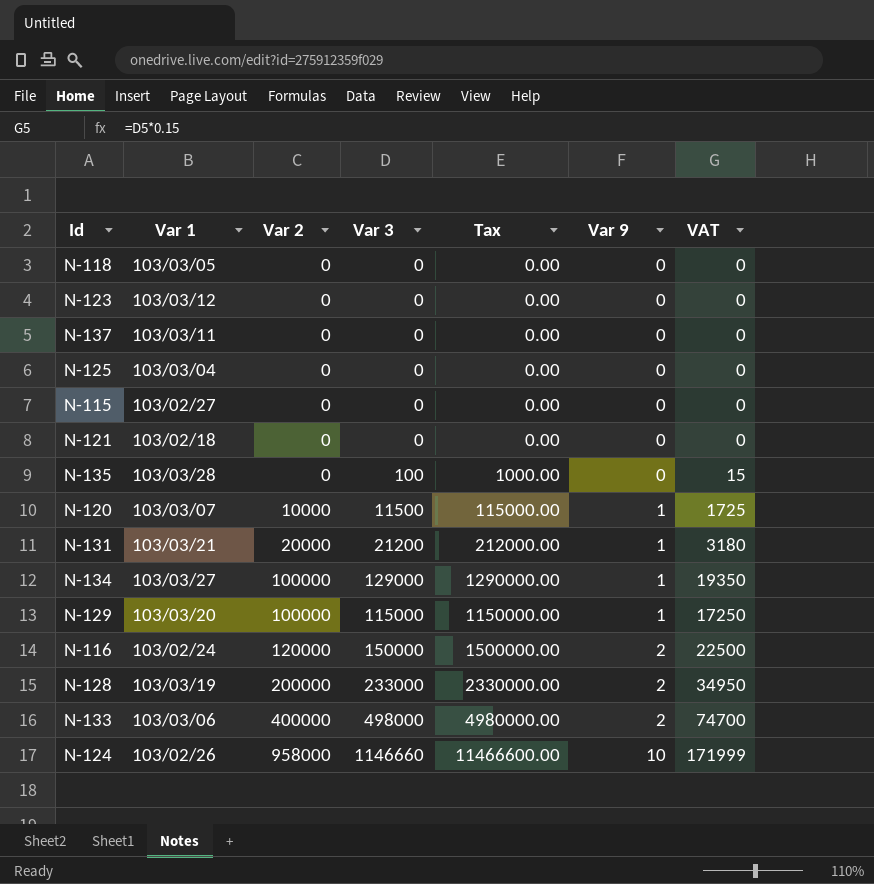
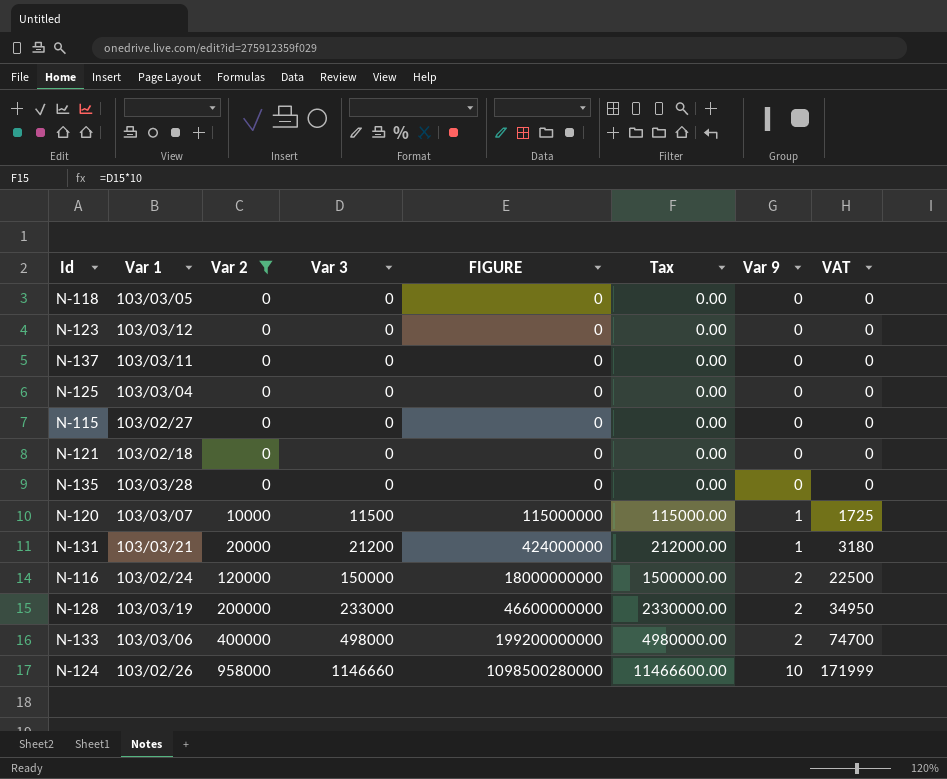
filter: none -> Var 2 != 100000
column FIGURE | formula: none -> [Var 2] * [Var 3]
N-135 | Var 3: 100 -> 0
N-135 | Tax: 1000.00 -> 0.00
N-135 | VAT: 15 -> 0

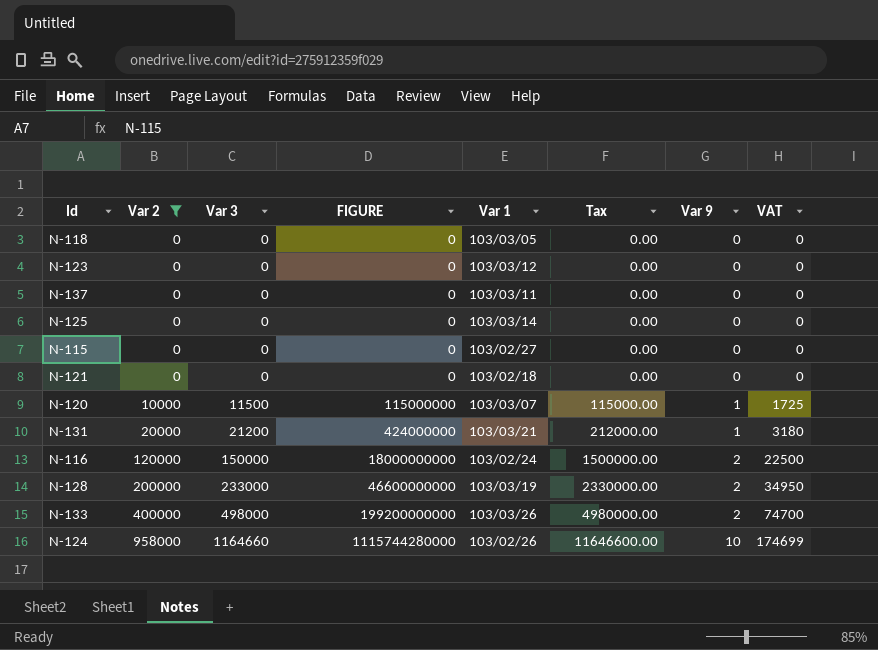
column Var 1 | position: 2 -> 5
row N-135: 103/03/28 | 0 | 0 | 0 | 0.00 | 0 | 0 -> none
N-125 | Var 1: 103/03/04 -> 103/03/14
N-133 | Var 1: 103/03/06 -> 103/03/26
N-124 | Var 3: 1146660 -> 1164660
N-124 | FIGURE: 1098500280000 -> 1115744280000
N-124 | Tax: 11466600.00 -> 11646600.00
N-124 | VAT: 171999 -> 174699

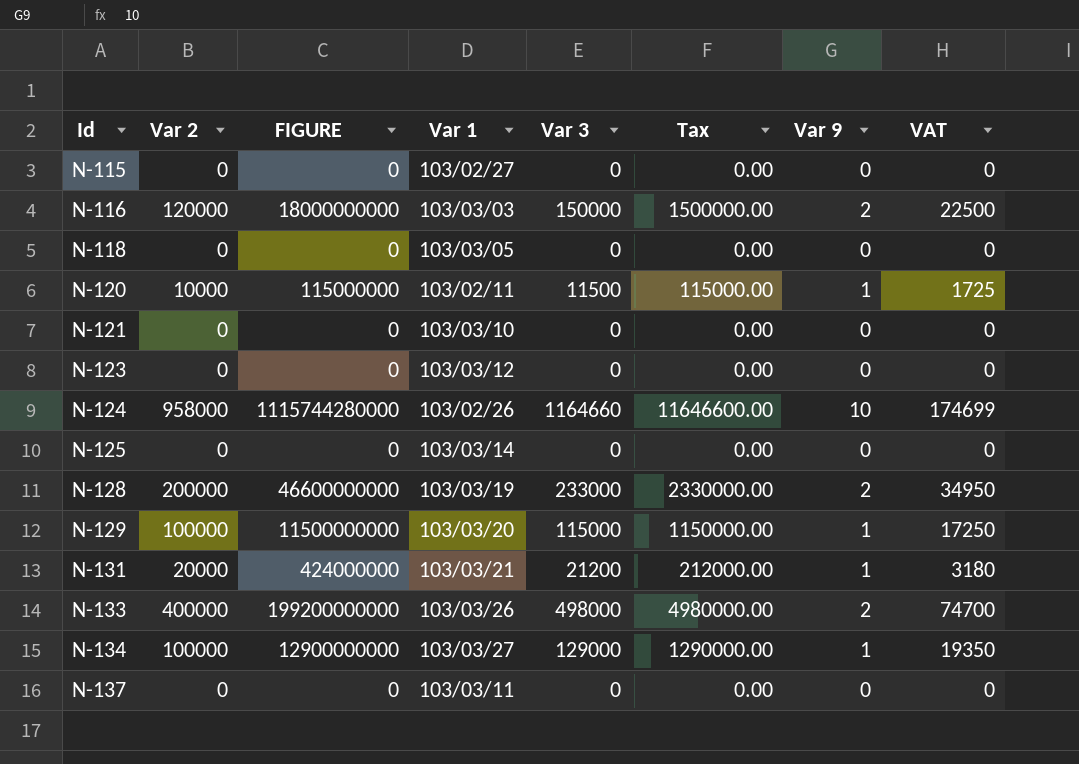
filter: Var 2 != 100000 -> none
row order: Var 2 ascending -> Id ascending
column Var 3 | position: 3 -> 5
N-116 | Var 1: 103/02/24 -> 103/03/03
N-120 | Var 1: 103/03/07 -> 103/02/11
N-121 | Var 1: 103/02/18 -> 103/03/10

